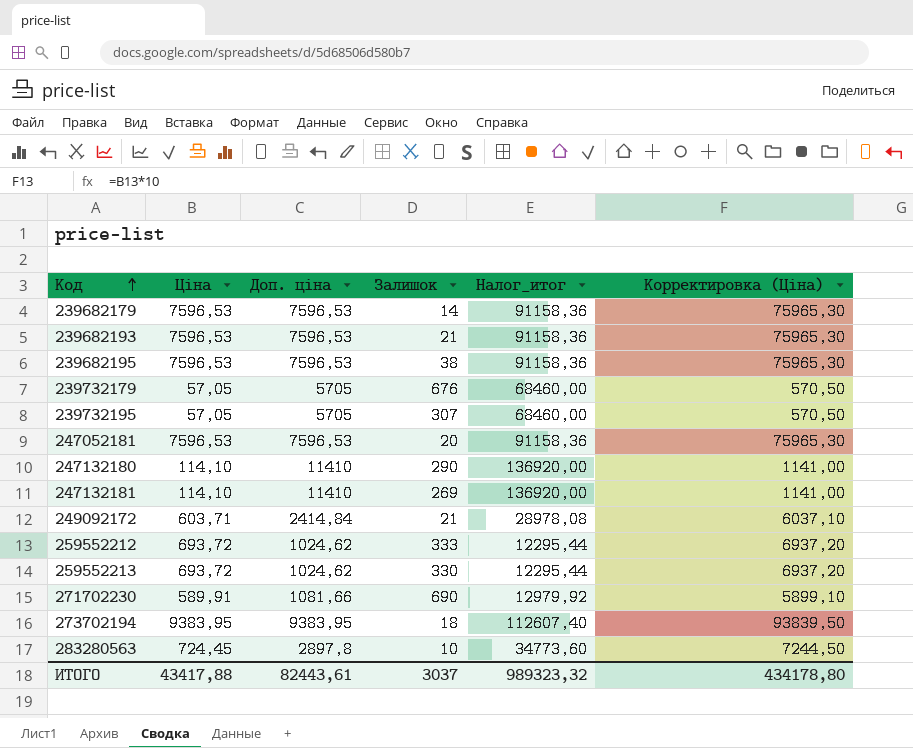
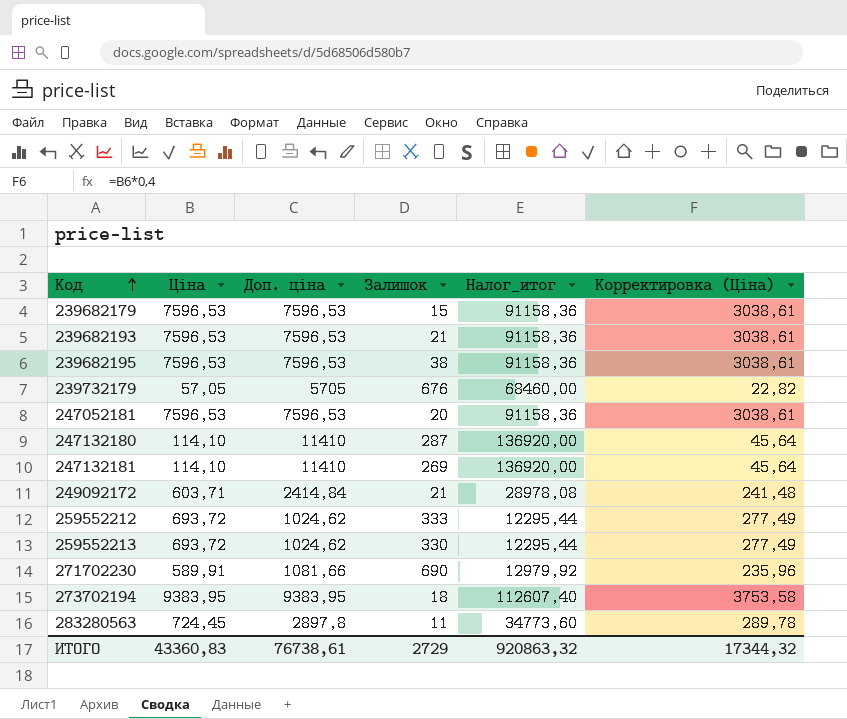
column Корректировка (Ціна) | formula: [Ціна] * 10 -> [Ціна] * 0,4
row 239732195: 57,05 | 5705 | 307 | 68460,00 | 570,50 -> none
239682179 | Залишок: 14 -> 15
247132180 | Залишок: 290 -> 287
283280563 | Залишок: 10 -> 11
ИТОГО | Ціна: 43417,88 -> 43360,83
ИТОГО | Доп. ціна: 82443,61 -> 76738,61
ИТОГО | Залишок: 3037 -> 2729
ИТОГО | Налог_итог: 989323,32 -> 920863,32
ИТОГО | Корректировка (Ціна): 434178,80 -> 17344,32

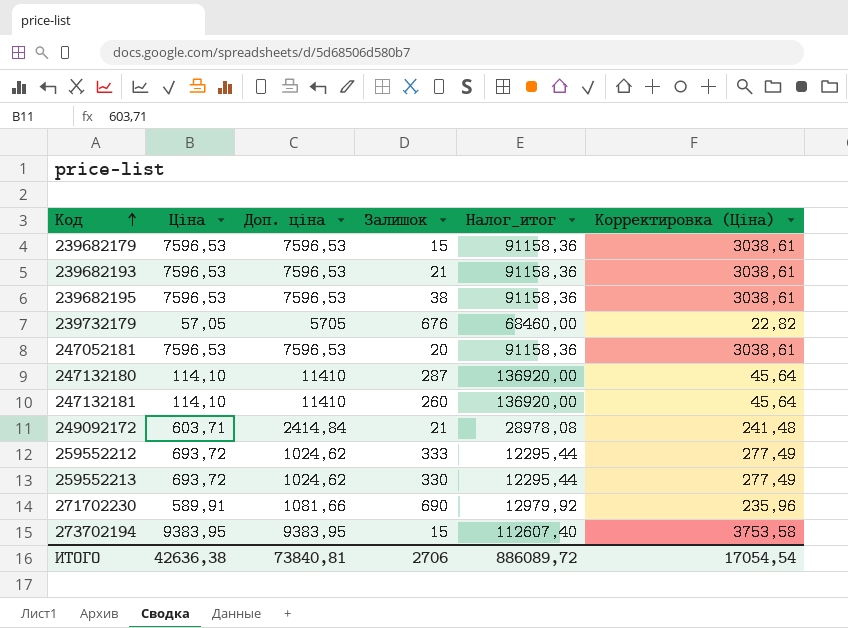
row 283280563: 724,45 | 2897,8 | 11 | 34773,60 | 289,78 -> none
247132181 | Залишок: 269 -> 260
273702194 | Залишок: 18 -> 15
ИТОГО | Ціна: 43360,83 -> 42636,38
ИТОГО | Доп. ціна: 76738,61 -> 73840,81
ИТОГО | Залишок: 2729 -> 2706
ИТОГО | Налог_итог: 920863,32 -> 886089,72
ИТОГО | Корректировка (Ціна): 17344,32 -> 17054,54

